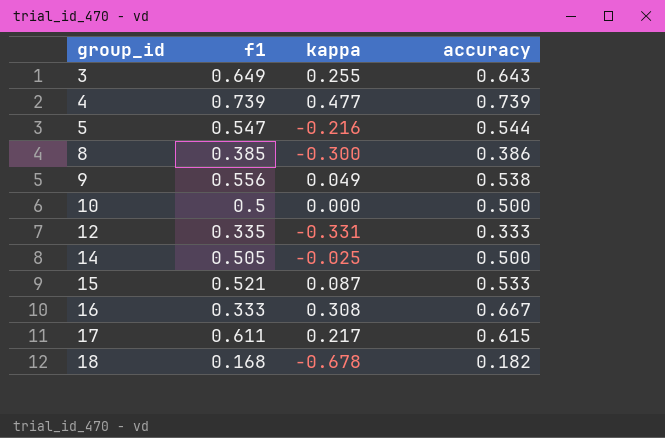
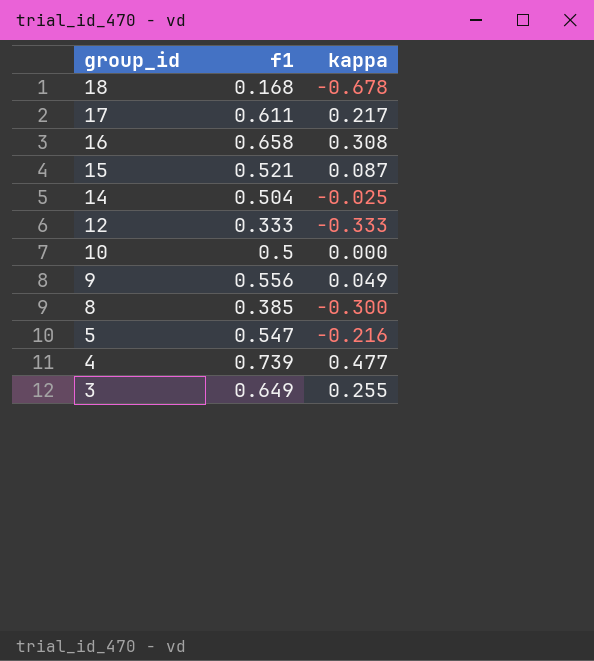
row order: group_id ascending -> group_id descending
column accuracy | position: 4 -> none
16 | f1: 0.333 -> 0.658
14 | f1: 0.505 -> 0.504
12 | f1: 0.335 -> 0.333
12 | kappa: -0.331 -> -0.333

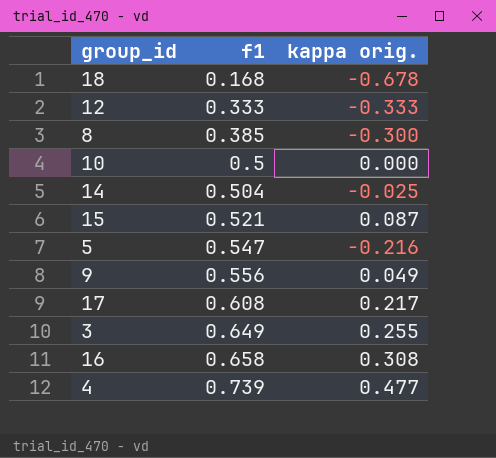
row order: group_id descending -> f1 ascending
column name: kappa -> kappa orig.
17 | f1: 0.611 -> 0.608

